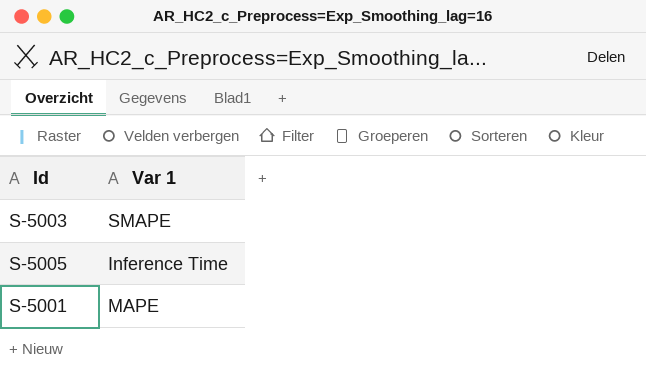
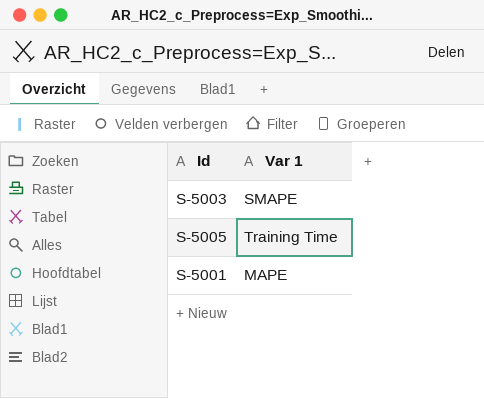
S-5005 | Var 1: Inference Time -> Training Time

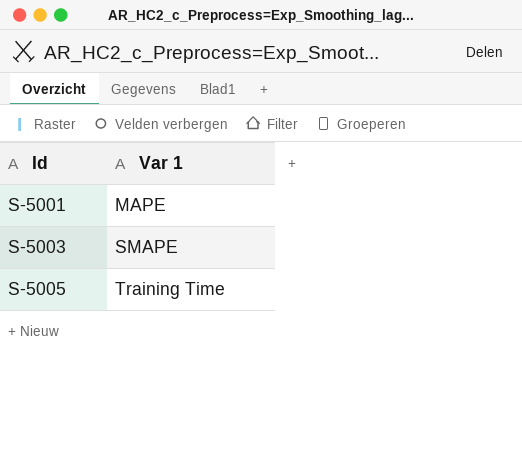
row order: none -> Id ascending

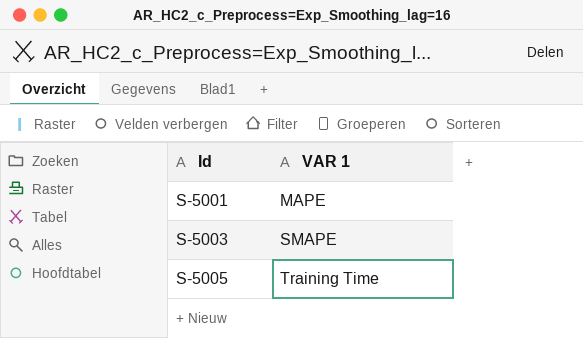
column name: Var 1 -> VAR 1

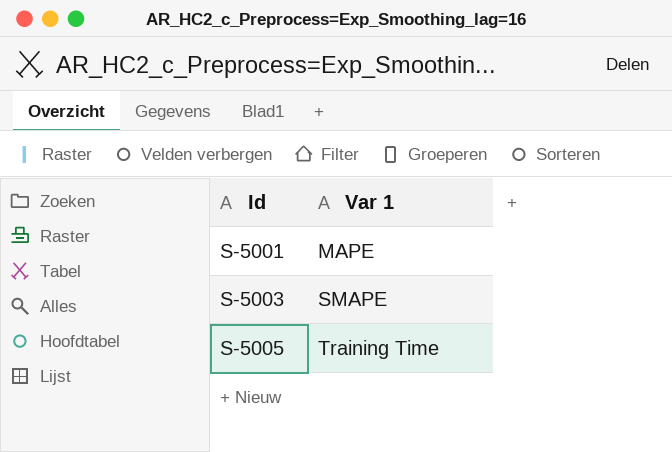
column name: VAR 1 -> Var 1

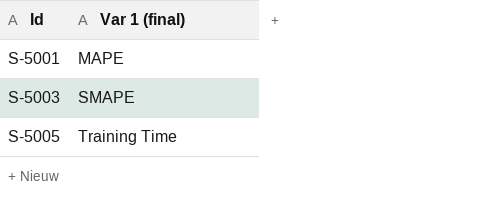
column name: Var 1 -> Var 1 (final)

